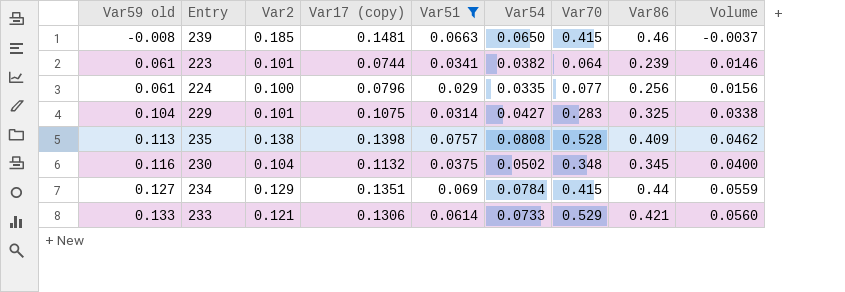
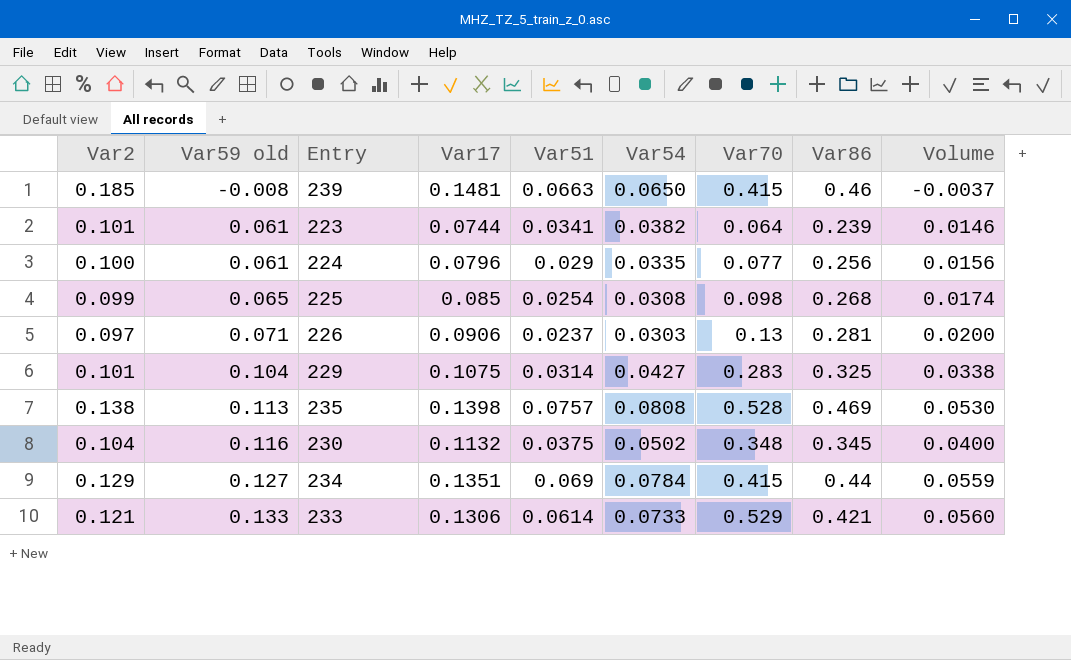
filter: Var51 >= 0.029 -> none
column Var2 | position: 3 -> 1
column name: Var17 (copy) -> Var17
235 | Var86: 0.409 -> 0.469
235 | Volume: 0.0462 -> 0.0530

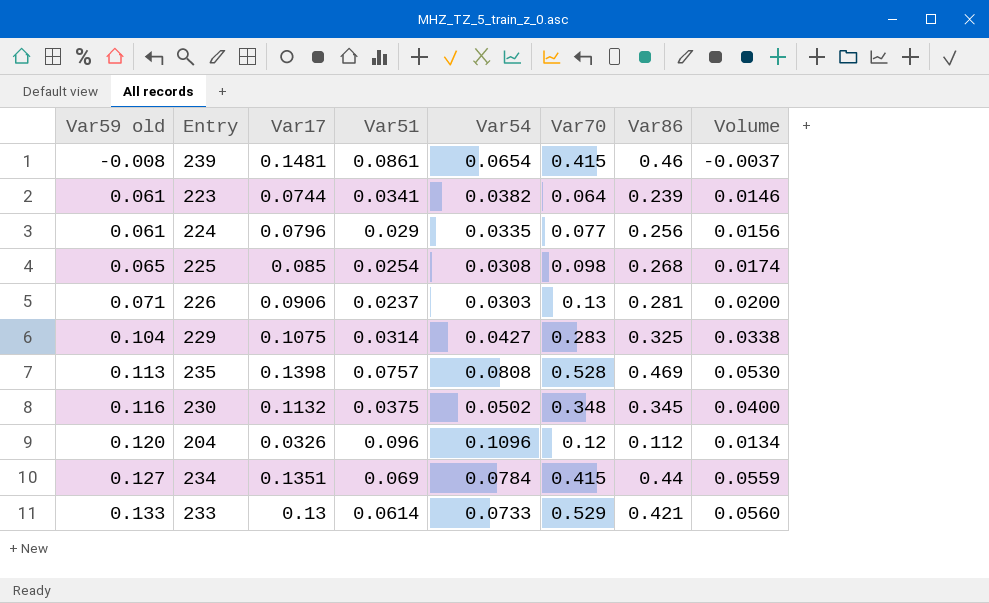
column Var2 | position: 1 -> none
239 | Var51: 0.0663 -> 0.0861
239 | Var54: 0.0650 -> 0.0654
row 204: none -> 0.120 | 0.0326 | 0.096 | 0.1096 | 0.12 | 0.112 | 0.0134
233 | Var17: 0.1306 -> 0.13

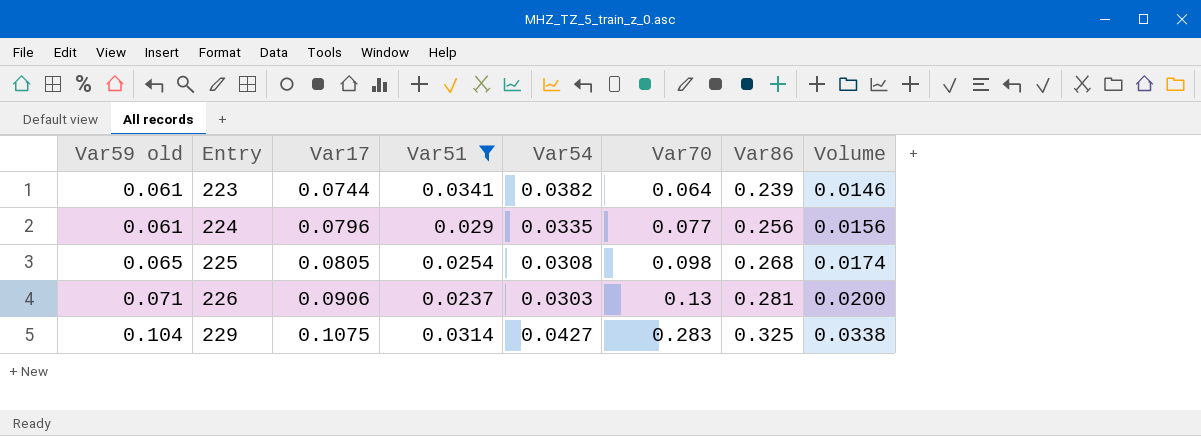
filter: none -> Var51 <= 0.0341
225 | Var17: 0.085 -> 0.0805

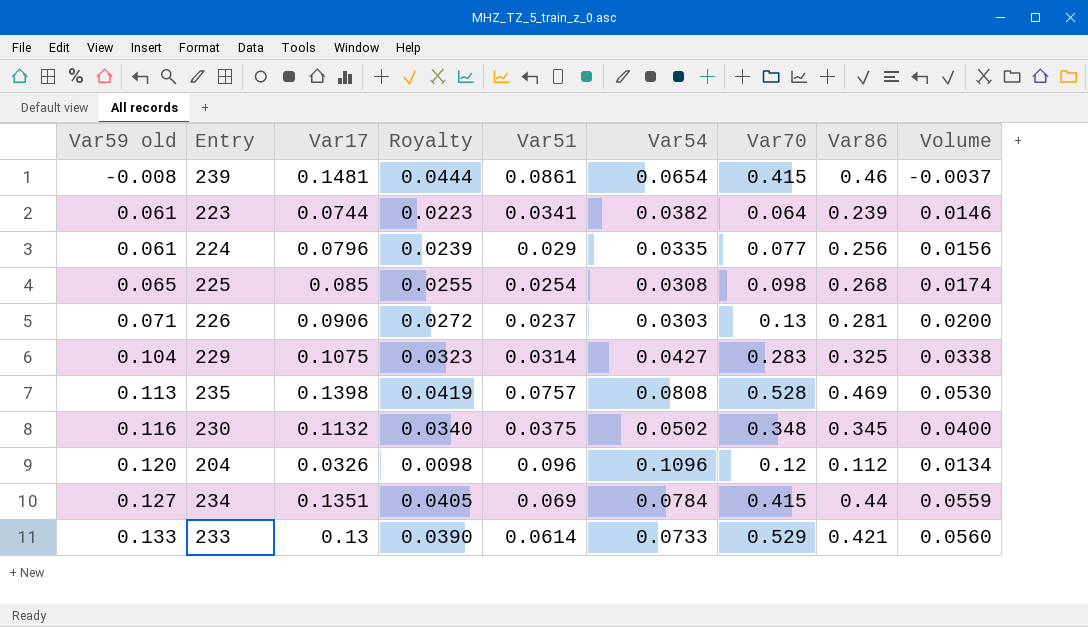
filter: Var51 <= 0.0341 -> none
column Royalty | formula: none -> [Var17] * 0.3
225 | Var17: 0.0805 -> 0.085

